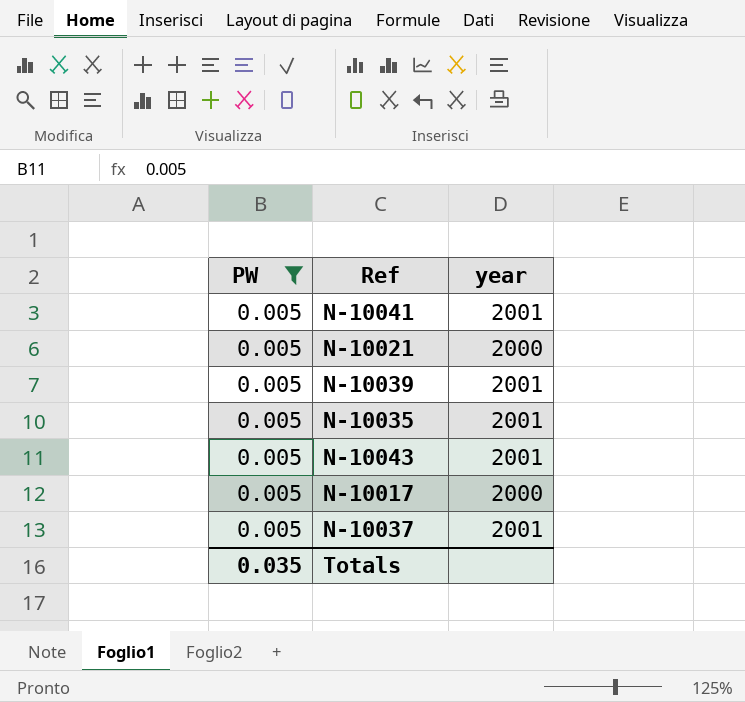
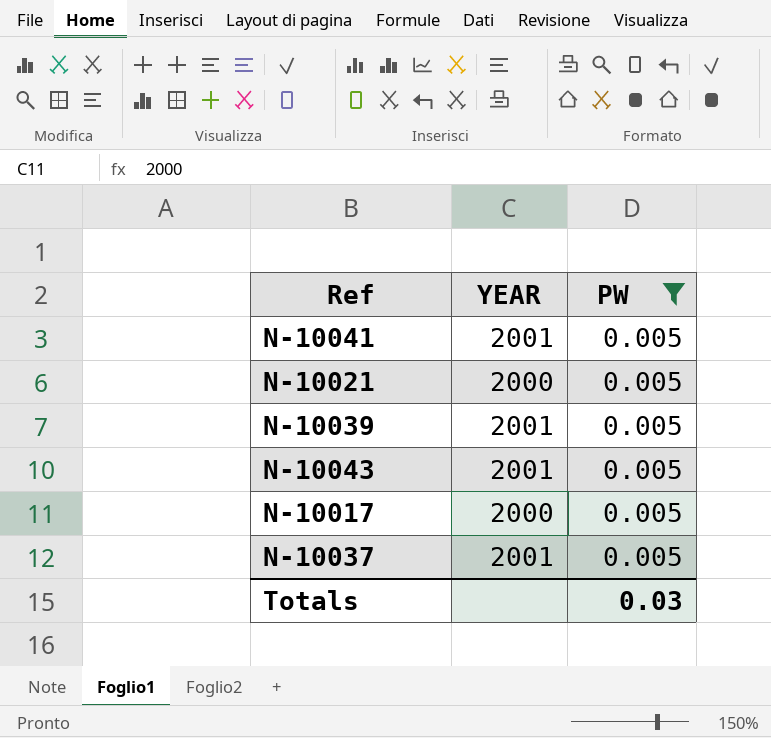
column name: year -> YEAR
column PW | position: 1 -> 3
row N-10035: 0.005 | 2001 -> none
Totals | PW: 0.035 -> 0.03

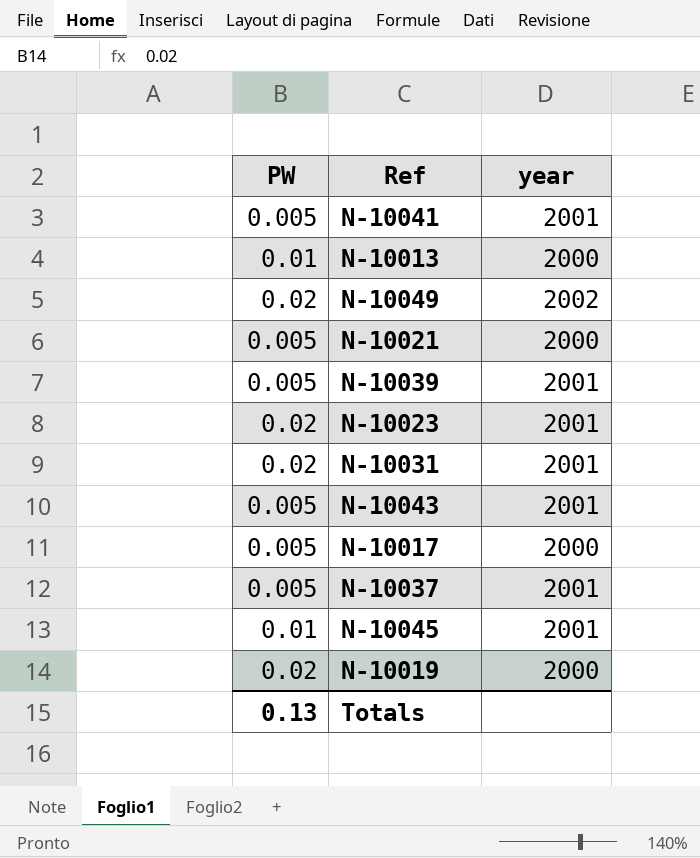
filter: PW = 0.005 -> none
column PW | position: 3 -> 1
column name: YEAR -> year
Totals | PW: 0.03 -> 0.13

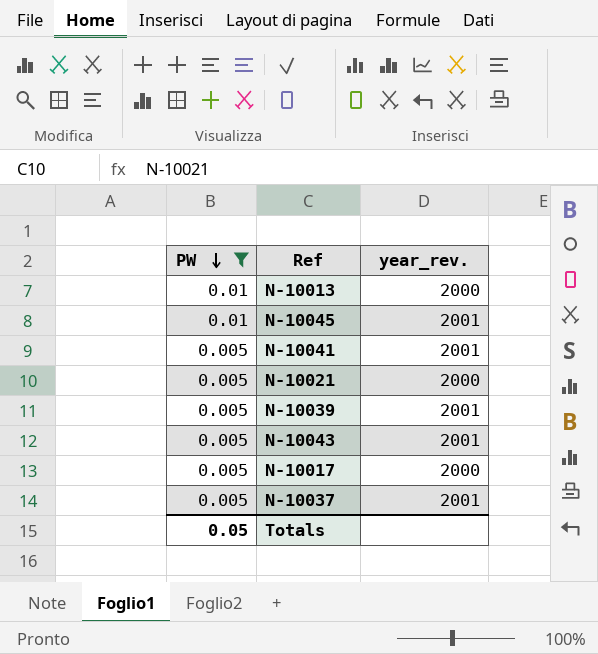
filter: none -> PW != 0.02
row order: none -> PW descending
column name: year -> year_rev.
Totals | PW: 0.13 -> 0.05

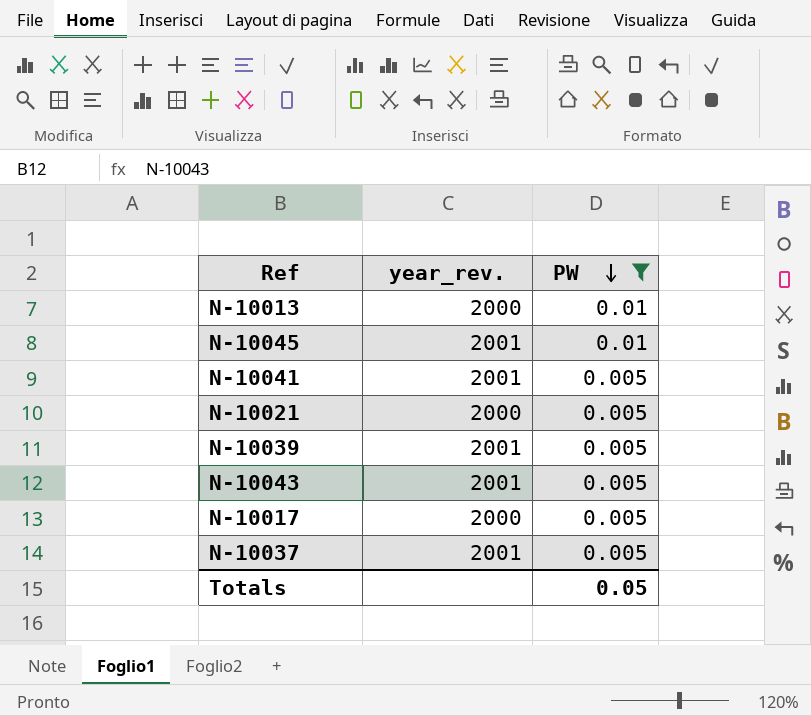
column PW | position: 1 -> 3

